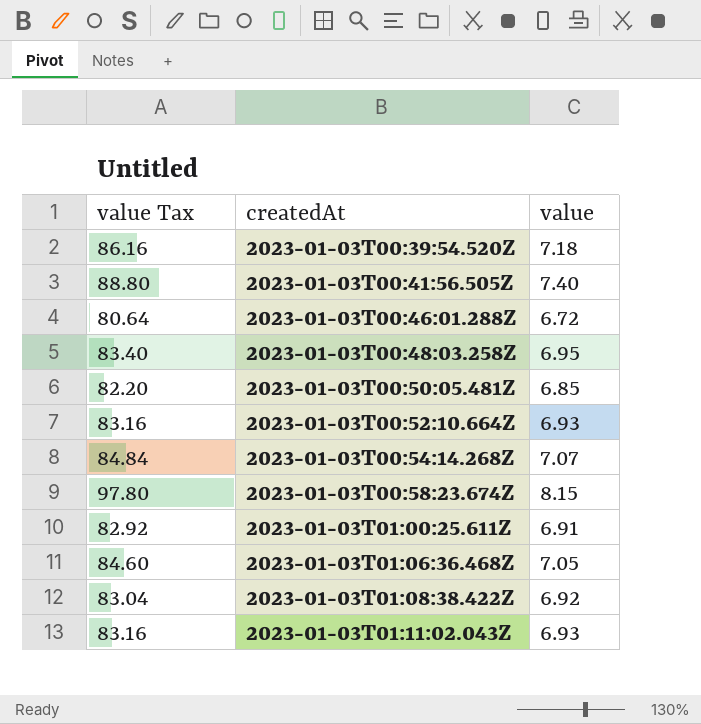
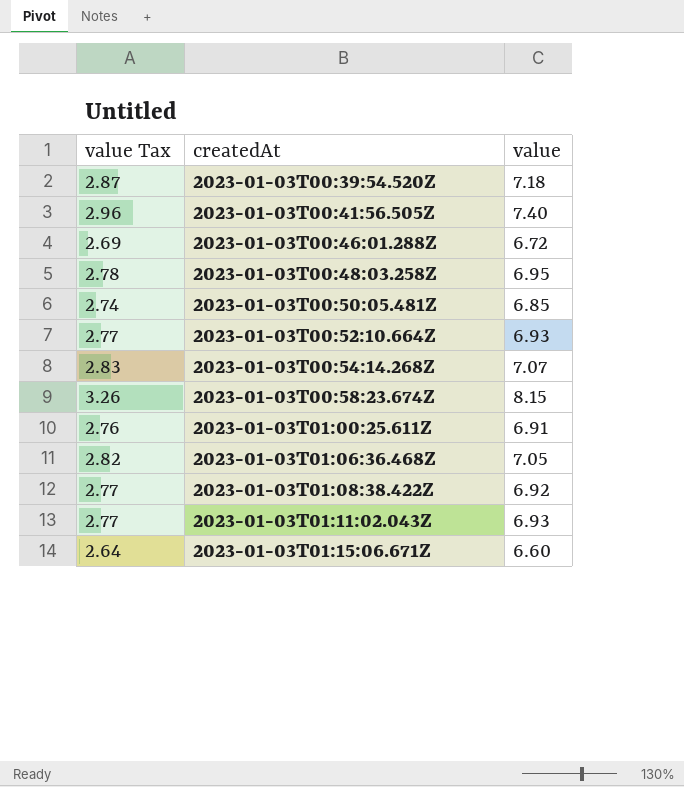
column value Tax | formula: [value] * 12 -> [value] * 0.4
row 2023-01-03T01:15:06.671Z: none -> 2.64 | 6.60

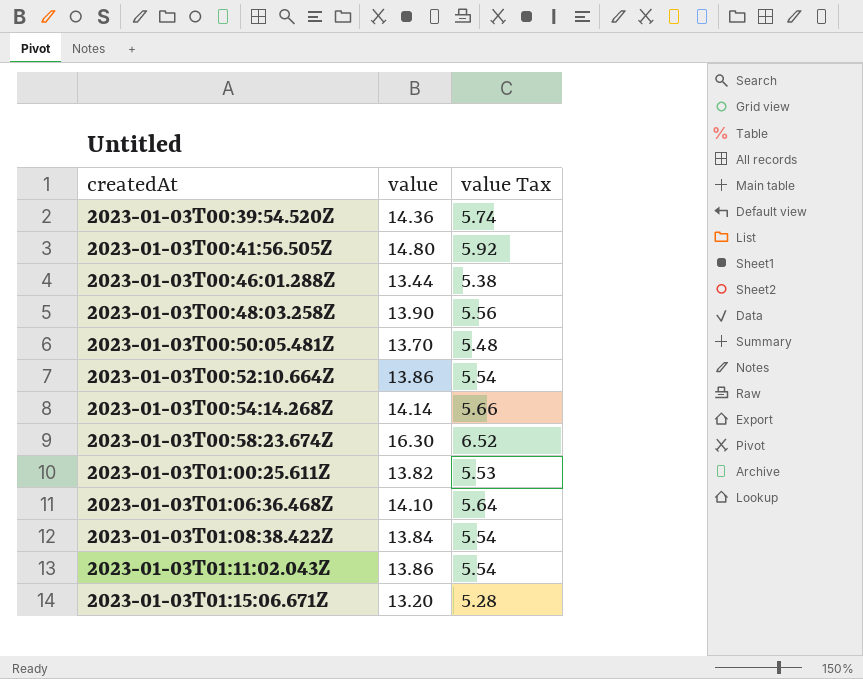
column value Tax | position: 1 -> 3
2023-01-03T00:39:54.520Z | value: 7.18 -> 14.36
2023-01-03T00:39:54.520Z | value Tax: 2.87 -> 5.74
2023-01-03T00:41:56.505Z | value: 7.40 -> 14.80
2023-01-03T00:41:56.505Z | value Tax: 2.96 -> 5.92
2023-01-03T00:46:01.288Z | value: 6.72 -> 13.44
2023-01-03T00:46:01.288Z | value Tax: 2.69 -> 5.38
2023-01-03T00:48:03.258Z | value: 6.95 -> 13.90
2023-01-03T00:48:03.258Z | value Tax: 2.78 -> 5.56
2023-01-03T00:50:05.481Z | value: 6.85 -> 13.70
2023-01-03T00:50:05.481Z | value Tax: 2.74 -> 5.48
2023-01-03T00:52:10.664Z | value: 6.93 -> 13.86
2023-01-03T00:52:10.664Z | value Tax: 2.77 -> 5.54
2023-01-03T00:54:14.268Z | value: 7.07 -> 14.14
2023-01-03T00:54:14.268Z | value Tax: 2.83 -> 5.66
2023-01-03T00:58:23.674Z | value: 8.15 -> 16.30
2023-01-03T00:58:23.674Z | value Tax: 3.26 -> 6.52
2023-01-03T01:00:25.611Z | value: 6.91 -> 13.82
2023-01-03T01:00:25.611Z | value Tax: 2.76 -> 5.53
2023-01-03T01:06:36.468Z | value: 7.05 -> 14.10
2023-01-03T01:06:36.468Z | value Tax: 2.82 -> 5.64
2023-01-03T01:08:38.422Z | value: 6.92 -> 13.84
2023-01-03T01:08:38.422Z | value Tax: 2.77 -> 5.54
2023-01-03T01:11:02.043Z | value: 6.93 -> 13.86
2023-01-03T01:11:02.043Z | value Tax: 2.77 -> 5.54
2023-01-03T01:15:06.671Z | value: 6.60 -> 13.20
2023-01-03T01:15:06.671Z | value Tax: 2.64 -> 5.28

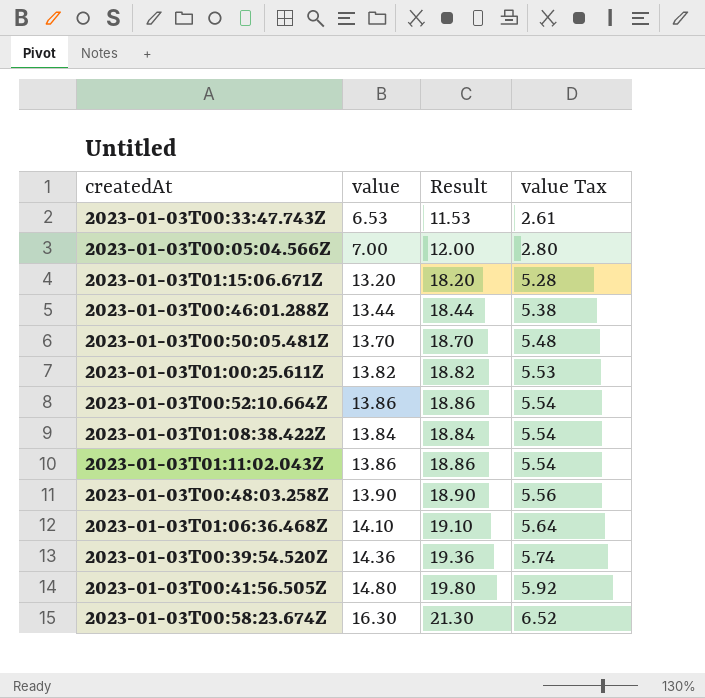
row order: createdAt ascending -> value Tax ascending
column Result | formula: none -> [value] + 5
row 2023-01-03T00:54:14.268Z: 14.14 | 5.66 -> none
row 2023-01-03T00:33:47.743Z: none -> 6.53 | 11.53 | 2.61
row 2023-01-03T00:05:04.566Z: none -> 7.00 | 12.00 | 2.80

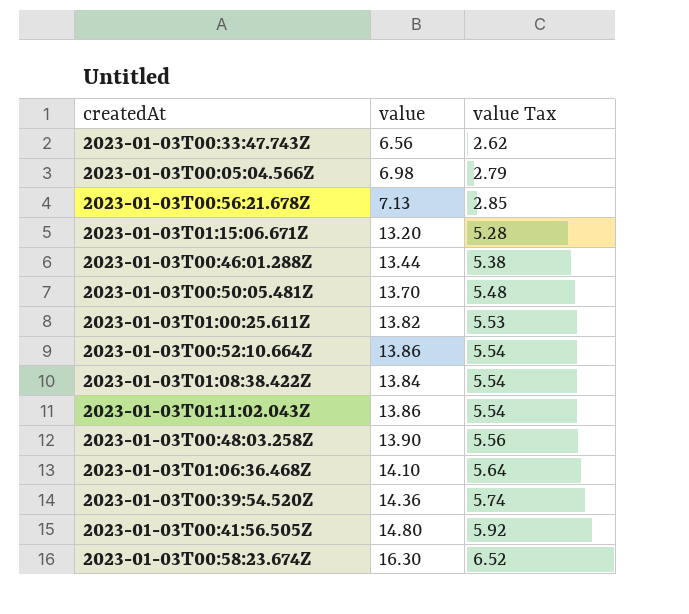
column Result | formula: [value] + 5 -> none
2023-01-03T00:33:47.743Z | value: 6.53 -> 6.56
2023-01-03T00:33:47.743Z | value Tax: 2.61 -> 2.62
2023-01-03T00:05:04.566Z | value: 7.00 -> 6.98
2023-01-03T00:05:04.566Z | value Tax: 2.80 -> 2.79
row 2023-01-03T00:56:21.678Z: none -> 7.13 | 2.85

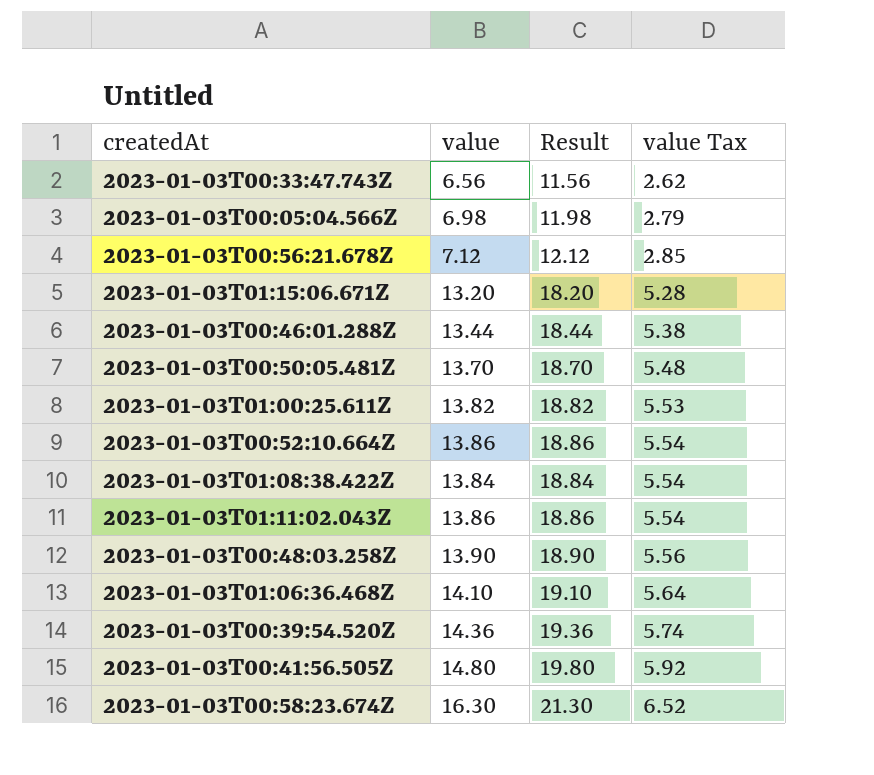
column Result | formula: none -> [value] + 5
2023-01-03T00:56:21.678Z | value: 7.13 -> 7.12

